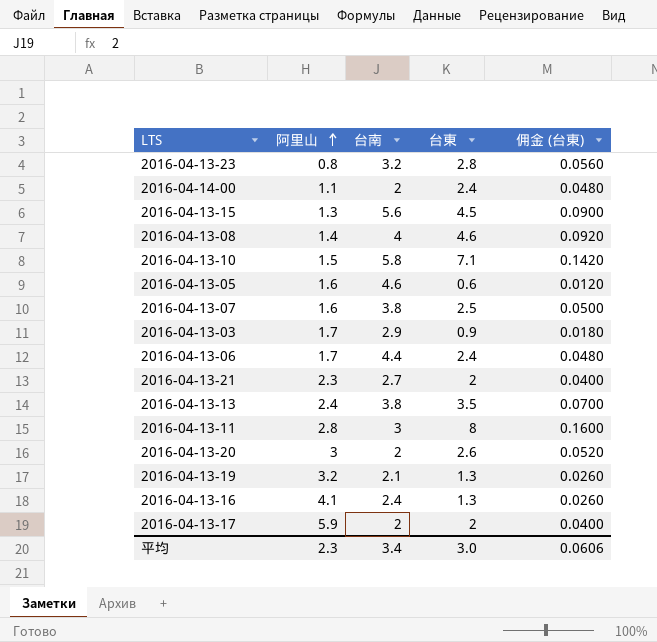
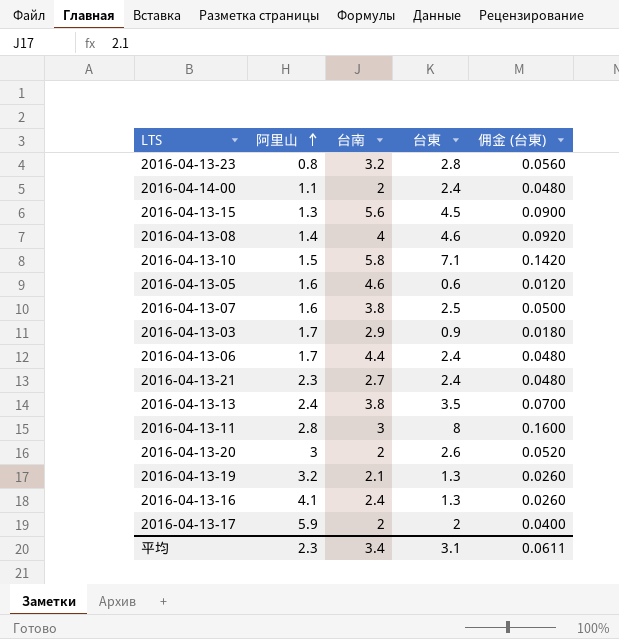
2016-04-13-21 | 台東: 2 -> 2.4
2016-04-13-21 | 佣金 (台東): 0.0400 -> 0.0480
平均 | 台東: 3.0 -> 3.1
平均 | 佣金 (台東): 0.0606 -> 0.0611

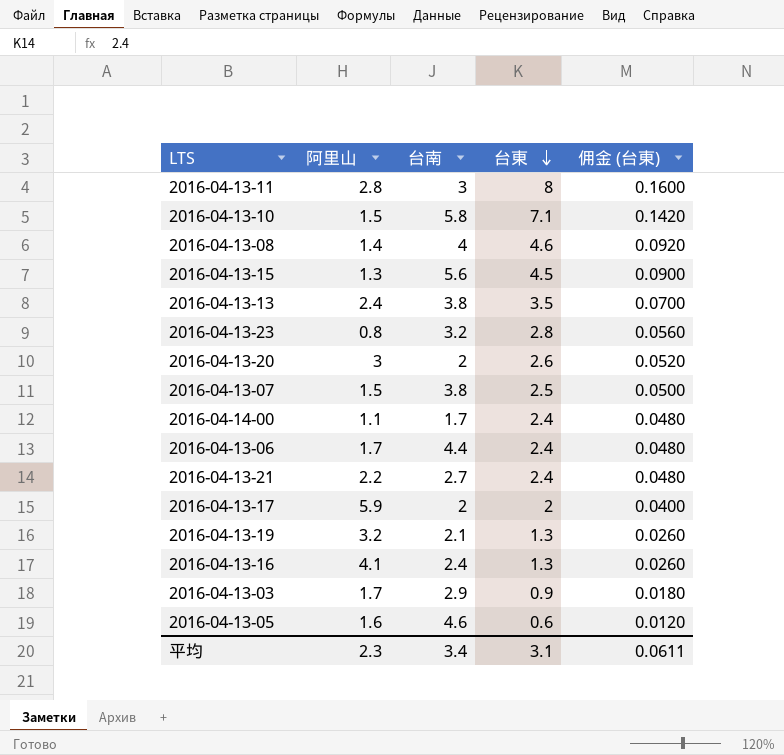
row order: 阿里山 ascending -> 台東 descending
2016-04-13-07 | 阿里山: 1.6 -> 1.5
2016-04-14-00 | 台南: 2 -> 1.7
2016-04-13-21 | 阿里山: 2.3 -> 2.2

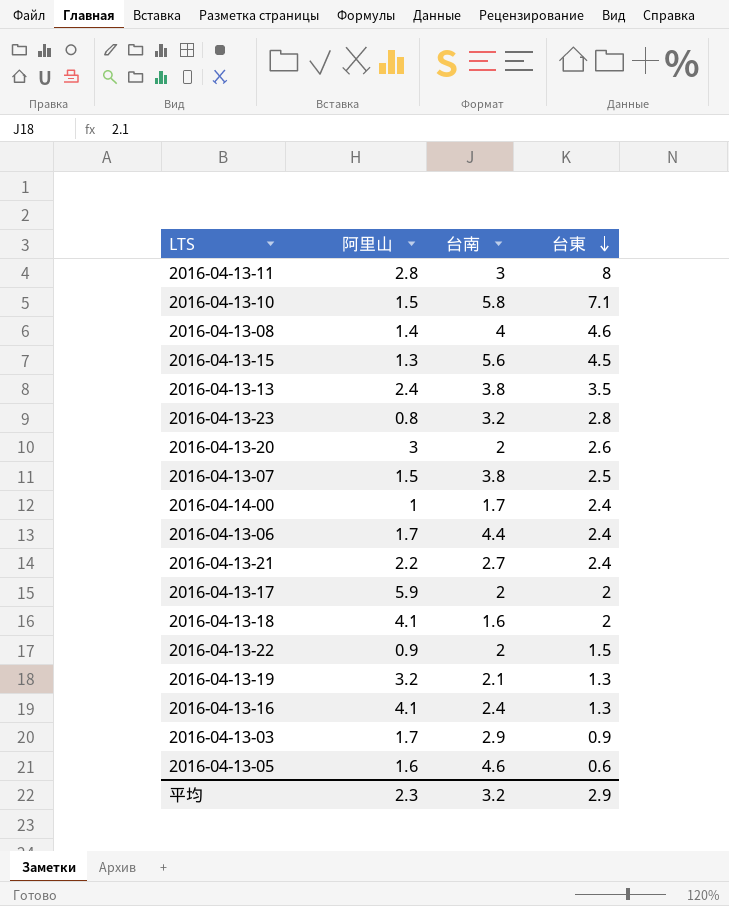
column 佣金 (台東) | formula: [台東] * 0.02 -> none
2016-04-14-00 | 阿里山: 1.1 -> 1
row 2016-04-13-18: none -> 4.1 | 1.6 | 2
row 2016-04-13-22: none -> 0.9 | 2 | 1.5
平均 | 台南: 3.4 -> 3.2
平均 | 台東: 3.1 -> 2.9

